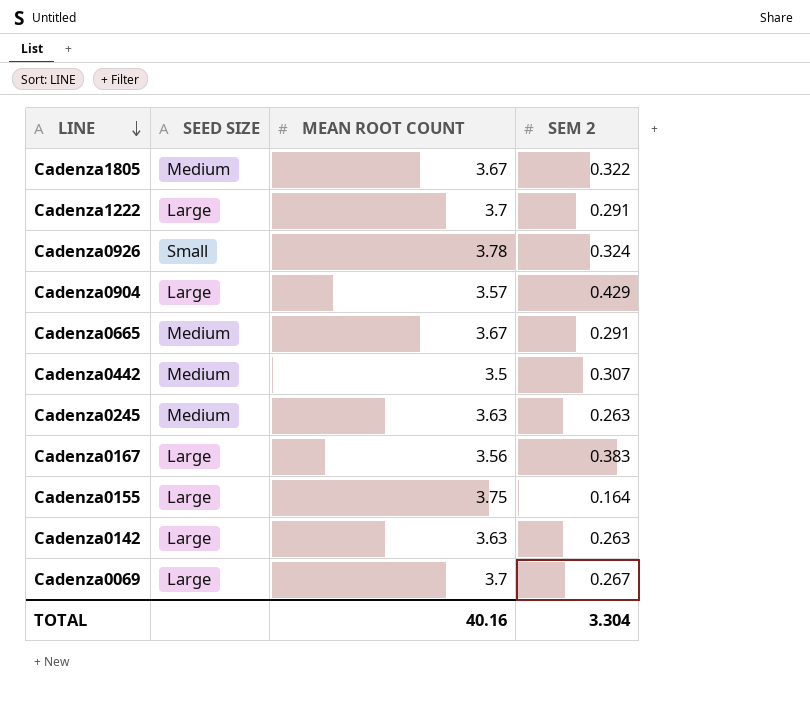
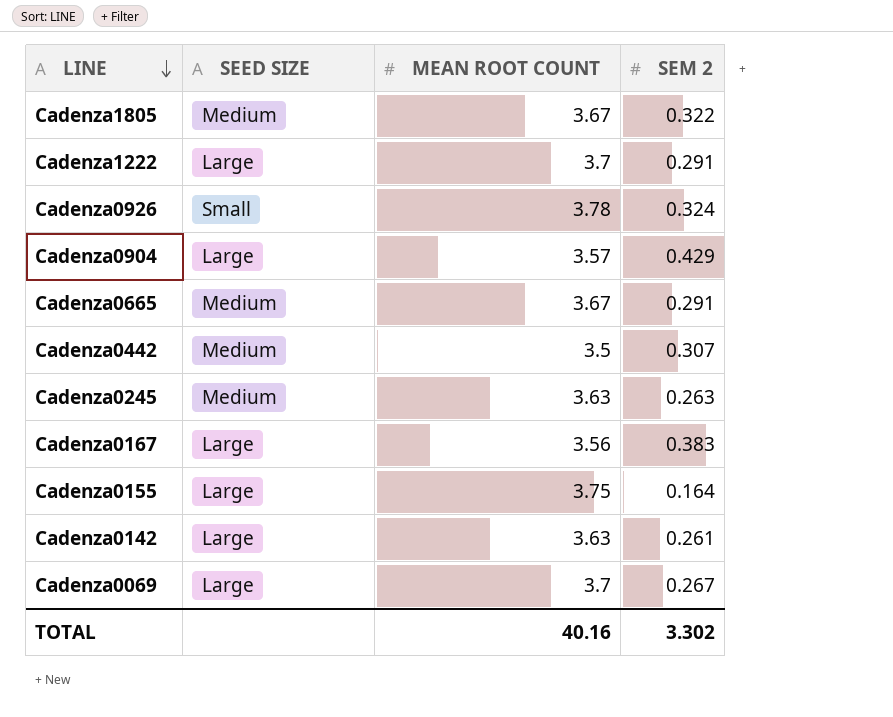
Cadenza0142 | SEM 2: 0.263 -> 0.261
TOTAL | SEM 2: 3.304 -> 3.302

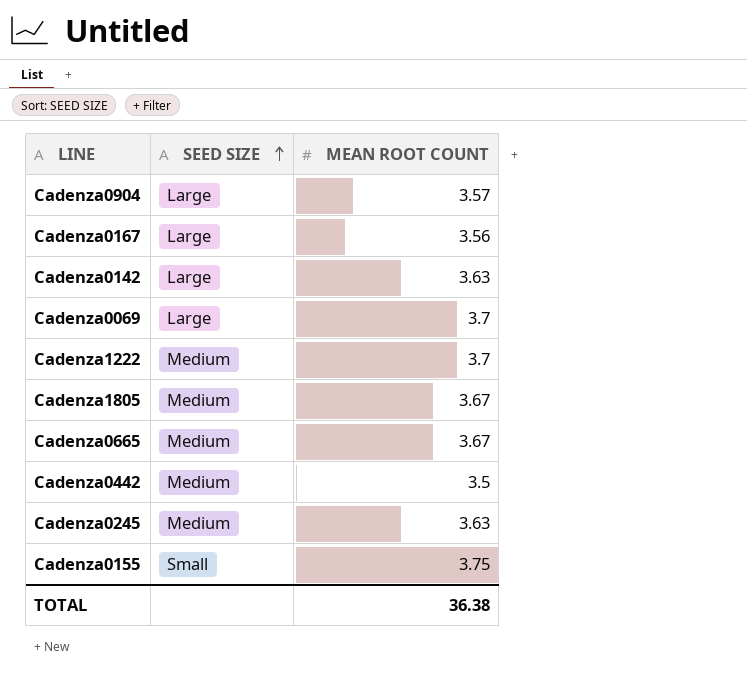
row order: LINE descending -> SEED SIZE ascending
column SEM 2 | position: 4 -> none
row Cadenza0926: Small | 3.78 | 0.324 -> none
Cadenza1222 | SEED SIZE: Large -> Medium
Cadenza0155 | SEED SIZE: Large -> Small
TOTAL | MEAN ROOT COUNT: 40.16 -> 36.38

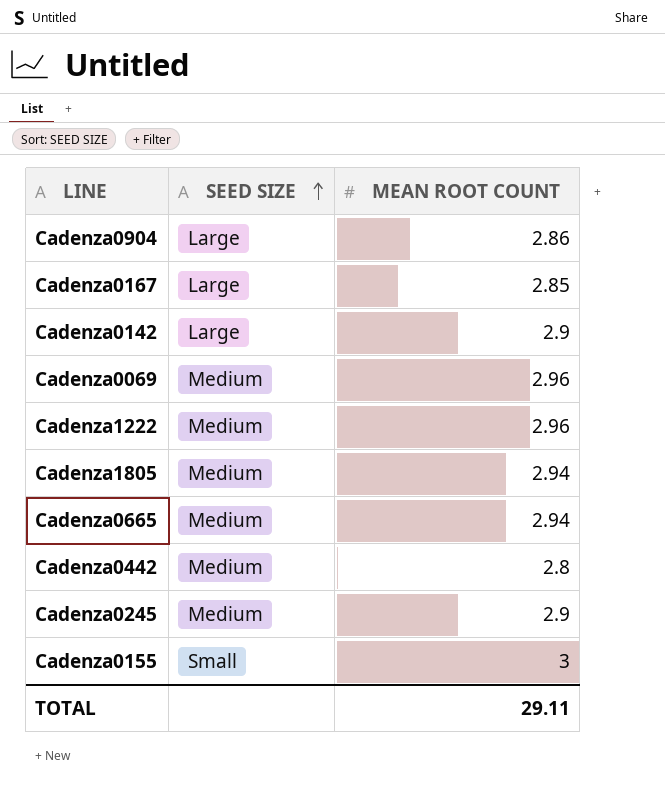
Cadenza0904 | MEAN ROOT COUNT: 3.57 -> 2.86
Cadenza0167 | MEAN ROOT COUNT: 3.56 -> 2.85
Cadenza0142 | MEAN ROOT COUNT: 3.63 -> 2.9
Cadenza0069 | SEED SIZE: Large -> Medium
Cadenza0069 | MEAN ROOT COUNT: 3.7 -> 2.96
Cadenza1222 | MEAN ROOT COUNT: 3.7 -> 2.96
Cadenza1805 | MEAN ROOT COUNT: 3.67 -> 2.94
Cadenza0665 | MEAN ROOT COUNT: 3.67 -> 2.94
Cadenza0442 | MEAN ROOT COUNT: 3.5 -> 2.8
Cadenza0245 | MEAN ROOT COUNT: 3.63 -> 2.9
Cadenza0155 | MEAN ROOT COUNT: 3.75 -> 3
TOTAL | MEAN ROOT COUNT: 36.38 -> 29.11

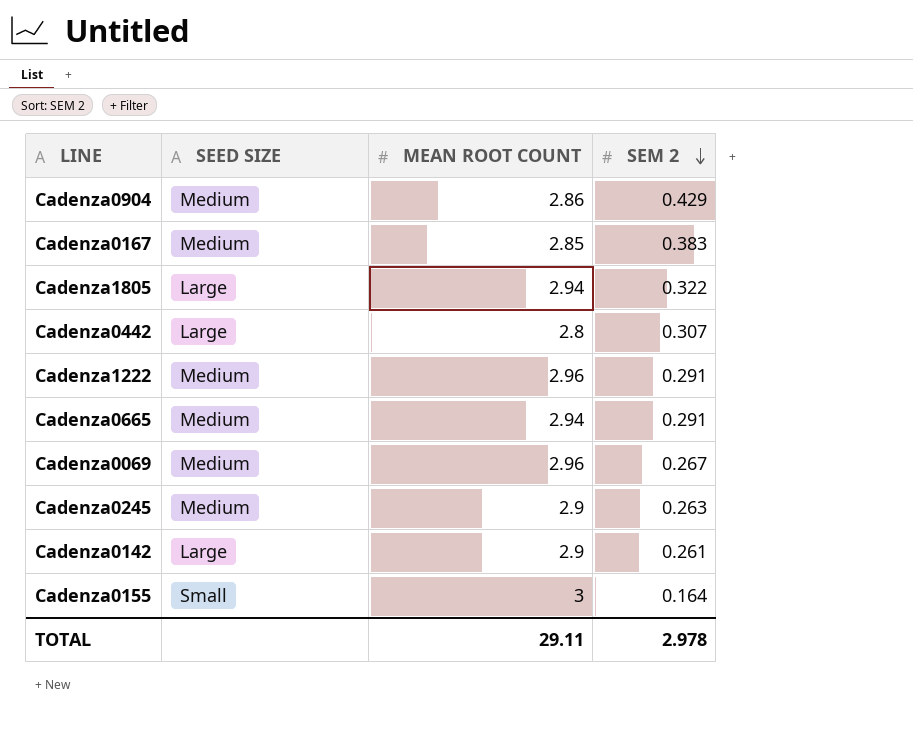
row order: SEED SIZE ascending -> SEM 2 descending
column SEM 2 | position: none -> 4
Cadenza0904 | SEED SIZE: Large -> Medium
Cadenza0167 | SEED SIZE: Large -> Medium
Cadenza1805 | SEED SIZE: Medium -> Large
Cadenza0442 | SEED SIZE: Medium -> Large

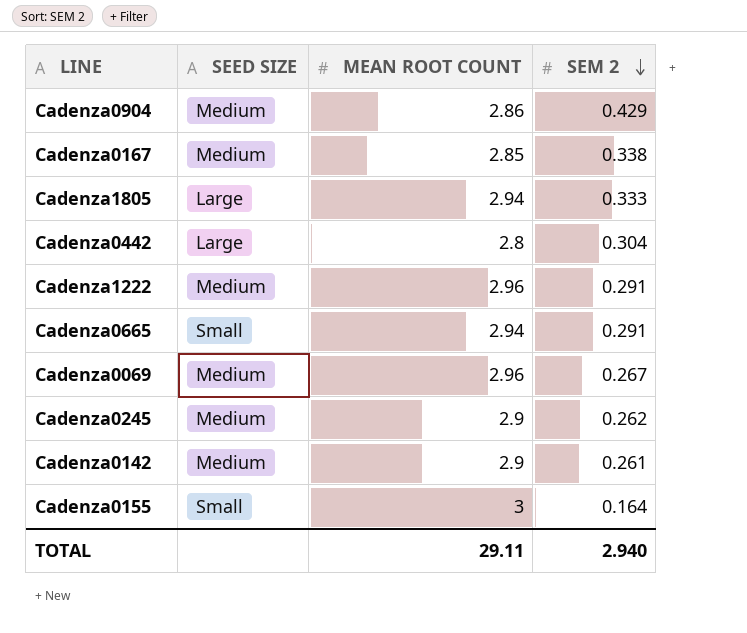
Cadenza0167 | SEM 2: 0.383 -> 0.338
Cadenza1805 | SEM 2: 0.322 -> 0.333
Cadenza0442 | SEM 2: 0.307 -> 0.304
Cadenza0665 | SEED SIZE: Medium -> Small
Cadenza0245 | SEM 2: 0.263 -> 0.262
Cadenza0142 | SEED SIZE: Large -> Medium
TOTAL | SEM 2: 2.978 -> 2.940

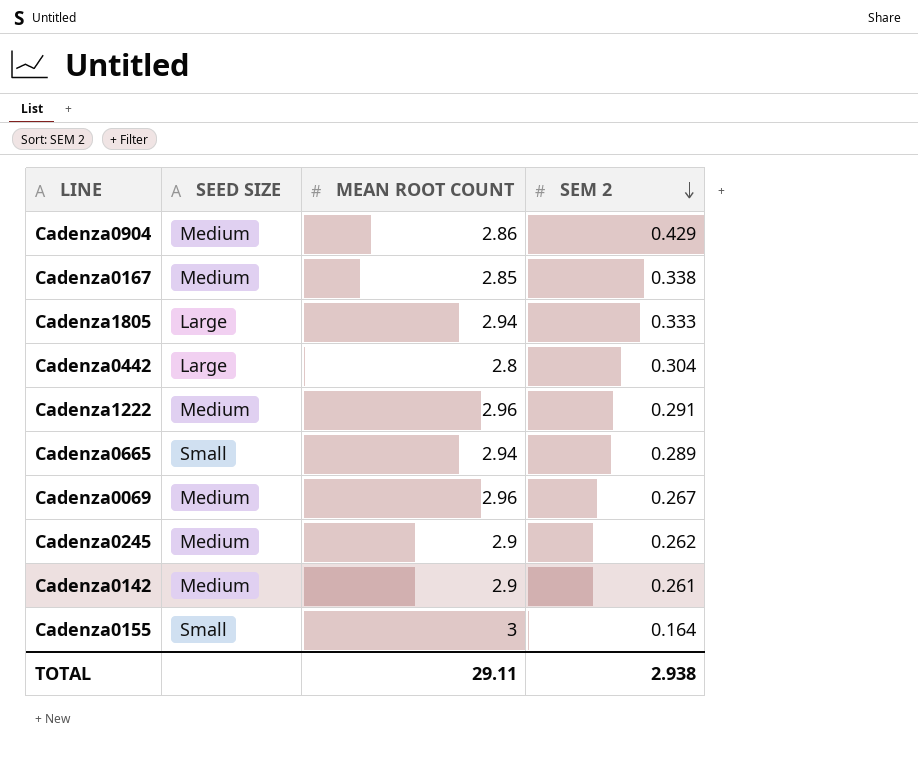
Cadenza0665 | SEM 2: 0.291 -> 0.289
TOTAL | SEM 2: 2.940 -> 2.938

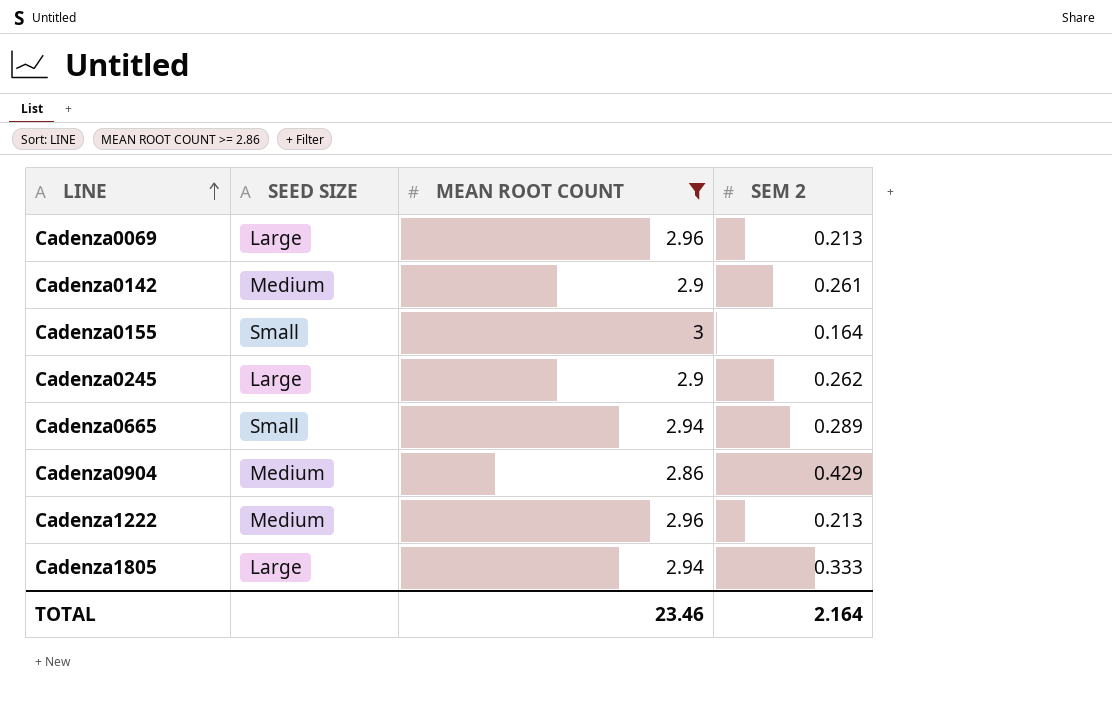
filter: none -> MEAN ROOT COUNT >= 2.86
row order: SEM 2 descending -> LINE ascending
Cadenza0069 | SEED SIZE: Medium -> Large
Cadenza0069 | SEM 2: 0.267 -> 0.213
Cadenza0245 | SEED SIZE: Medium -> Large
Cadenza1222 | SEM 2: 0.291 -> 0.213
TOTAL | MEAN ROOT COUNT: 29.11 -> 23.46
TOTAL | SEM 2: 2.938 -> 2.164

